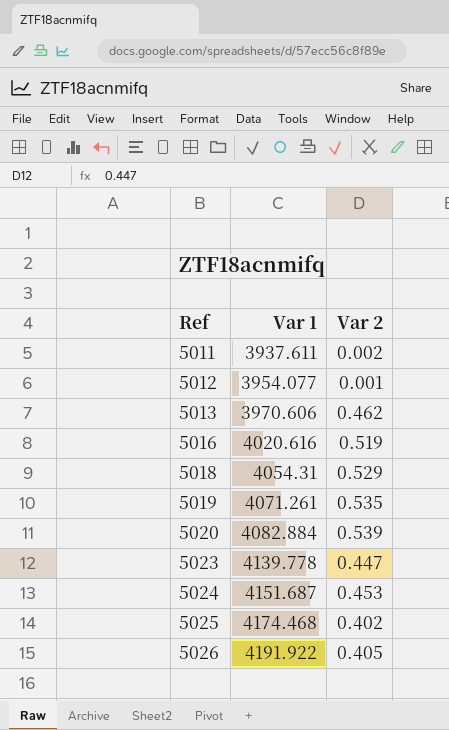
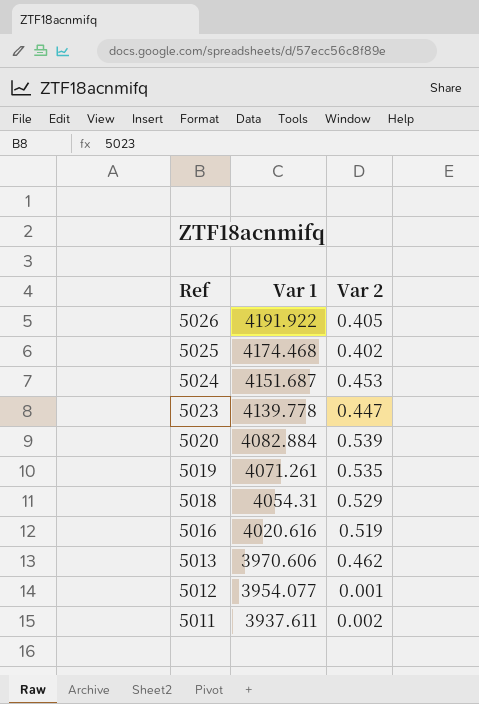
row order: Ref ascending -> Ref descending

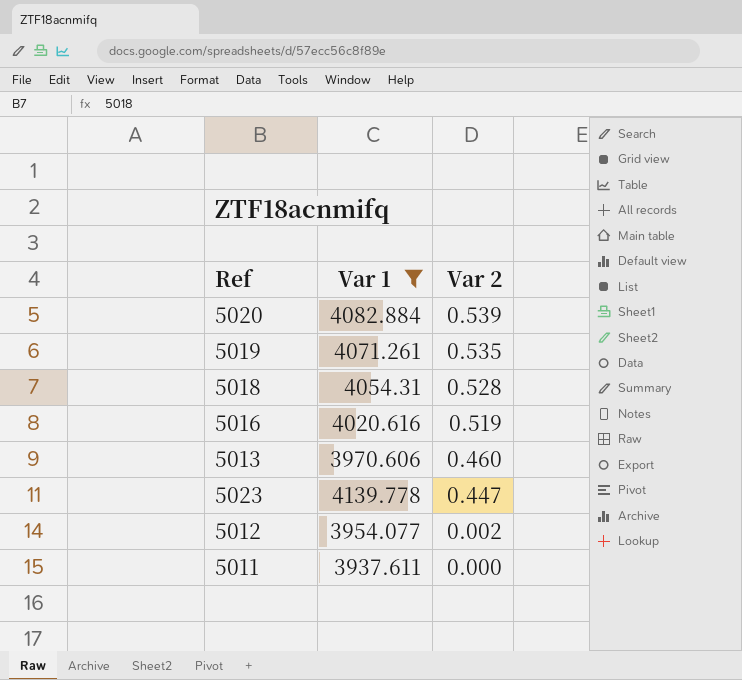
filter: none -> Var 1 <= 4139.778
row order: Ref descending -> Var 2 descending
5018 | Var 2: 0.529 -> 0.528
5013 | Var 2: 0.462 -> 0.460
5012 | Var 2: 0.001 -> 0.002
5011 | Var 2: 0.002 -> 0.000

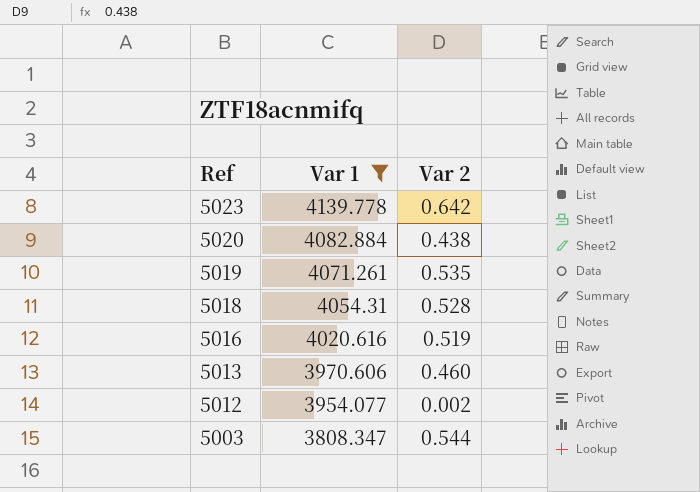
row order: Var 2 descending -> Ref descending
row 5011: 3937.611 | 0.000 -> none
5023 | Var 2: 0.447 -> 0.642
5020 | Var 2: 0.539 -> 0.438
row 5003: none -> 3808.347 | 0.544

